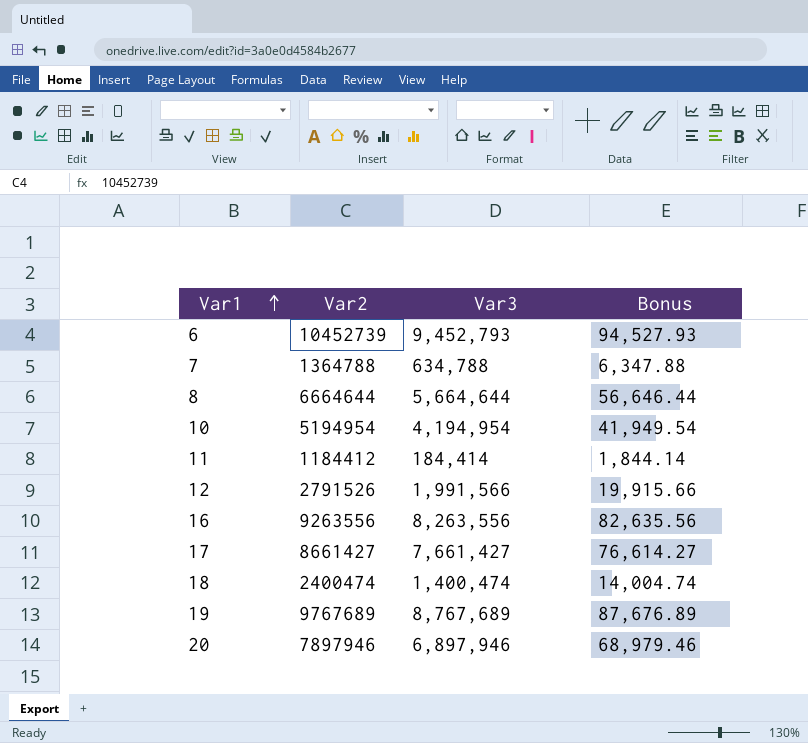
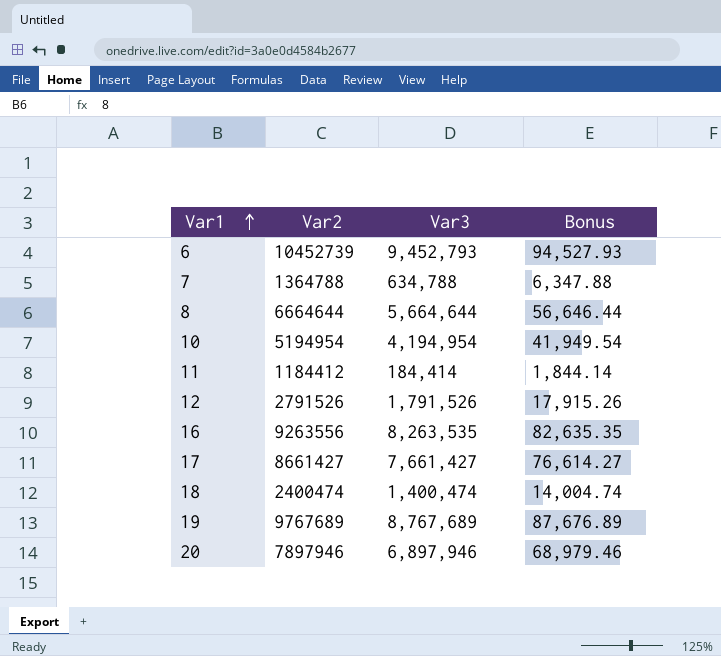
12 | Var3: 1,991,566 -> 1,791,526
12 | Bonus: 19,915.66 -> 17,915.26
16 | Var3: 8,263,556 -> 8,263,535
16 | Bonus: 82,635.56 -> 82,635.35

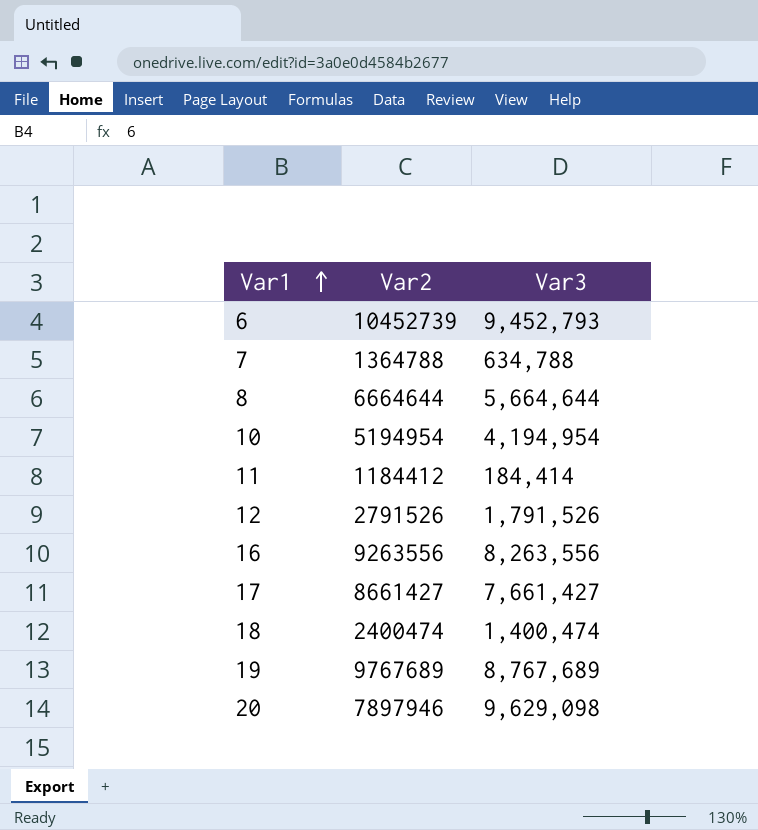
column Bonus | formula: [Var3] * 0.01 -> none
16 | Var3: 8,263,535 -> 8,263,556
20 | Var3: 6,897,946 -> 9,629,098

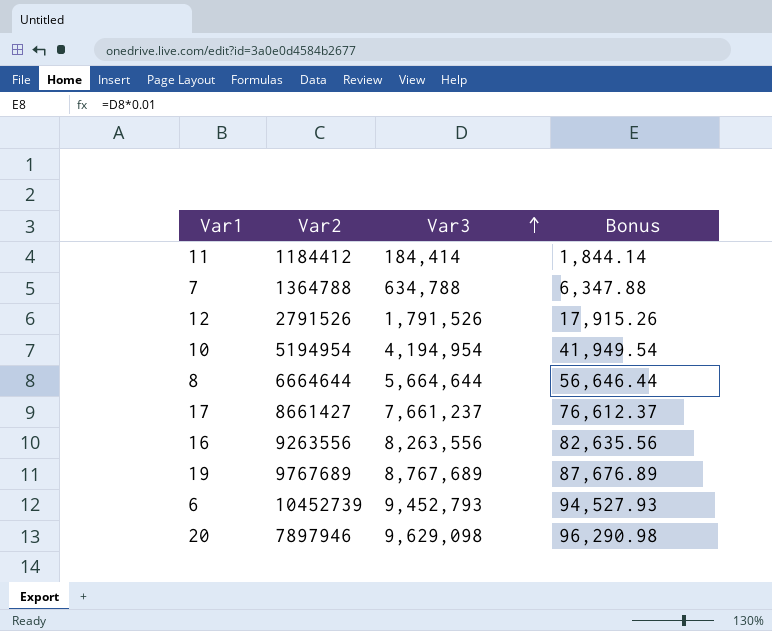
row order: Var1 ascending -> Var3 ascending
column Bonus | formula: none -> [Var3] * 0.01
row 18: 2400474 | 1,400,474 -> none
17 | Var3: 7,661,427 -> 7,661,237

